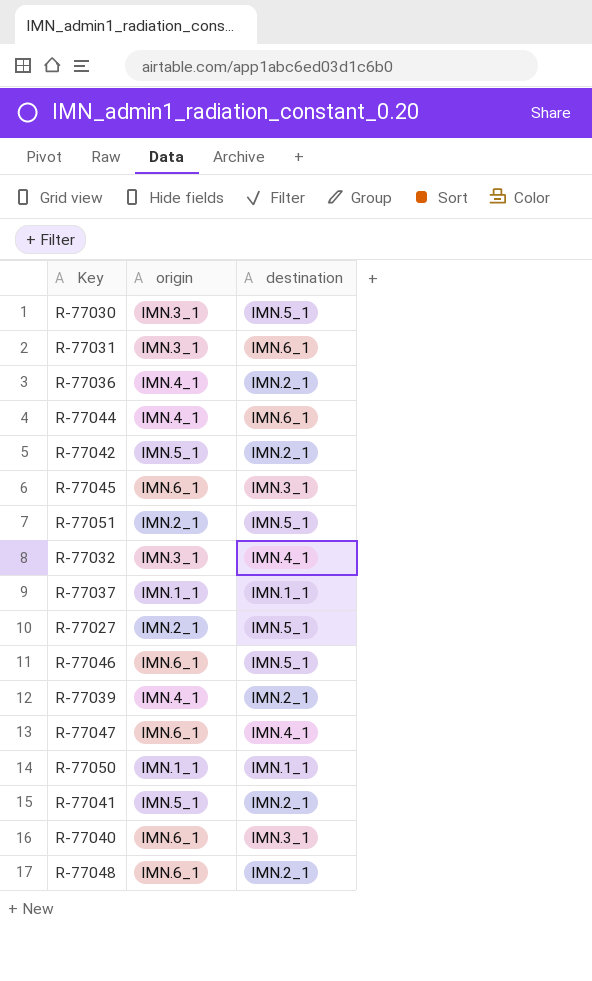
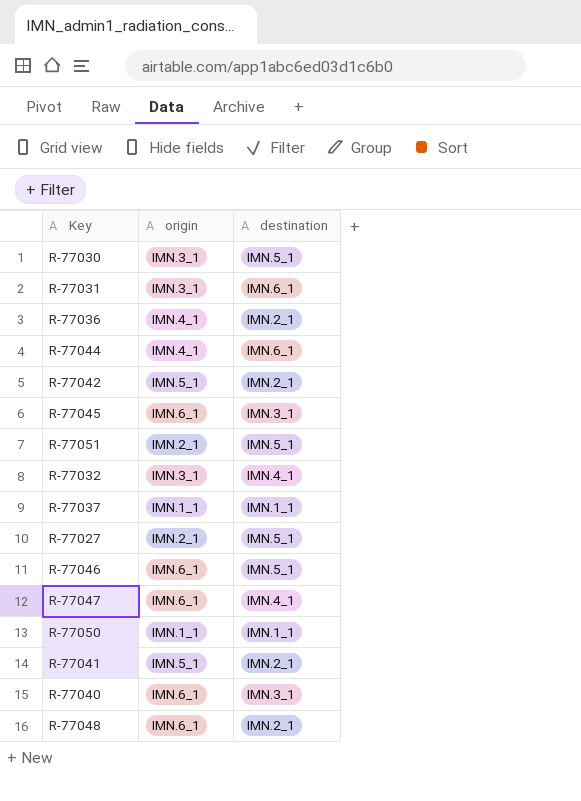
row R-77039: IMN.4_1 | IMN.2_1 -> none

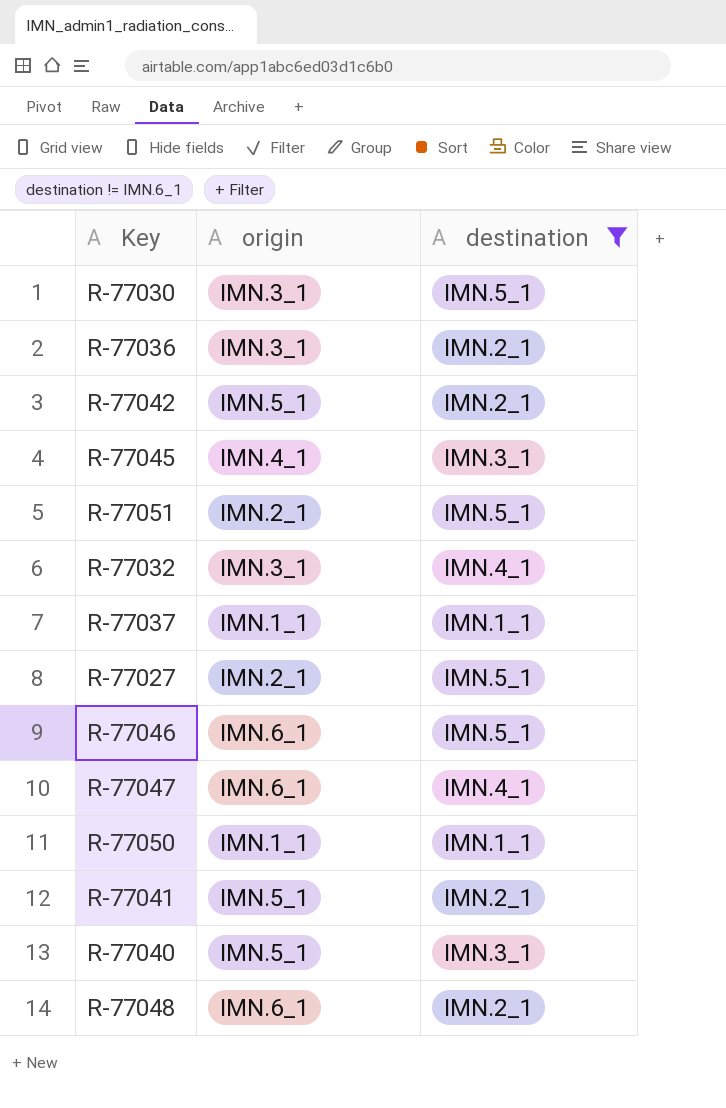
filter: none -> destination != IMN.6_1
R-77036 | origin: IMN.4_1 -> IMN.3_1
R-77045 | origin: IMN.6_1 -> IMN.4_1
R-77040 | origin: IMN.6_1 -> IMN.5_1

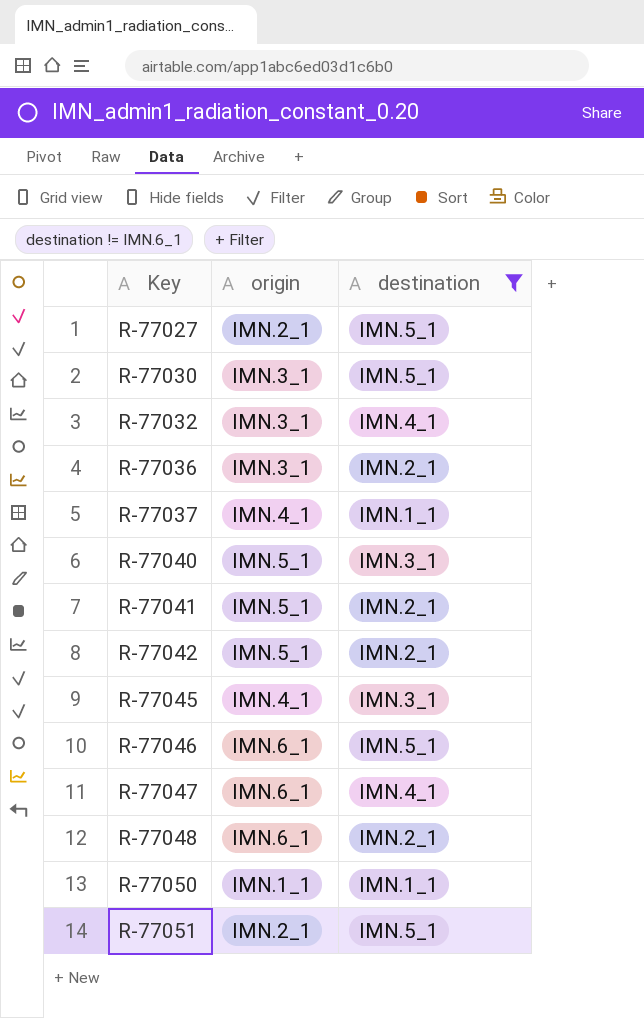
row order: none -> Key ascending
R-77037 | origin: IMN.1_1 -> IMN.4_1

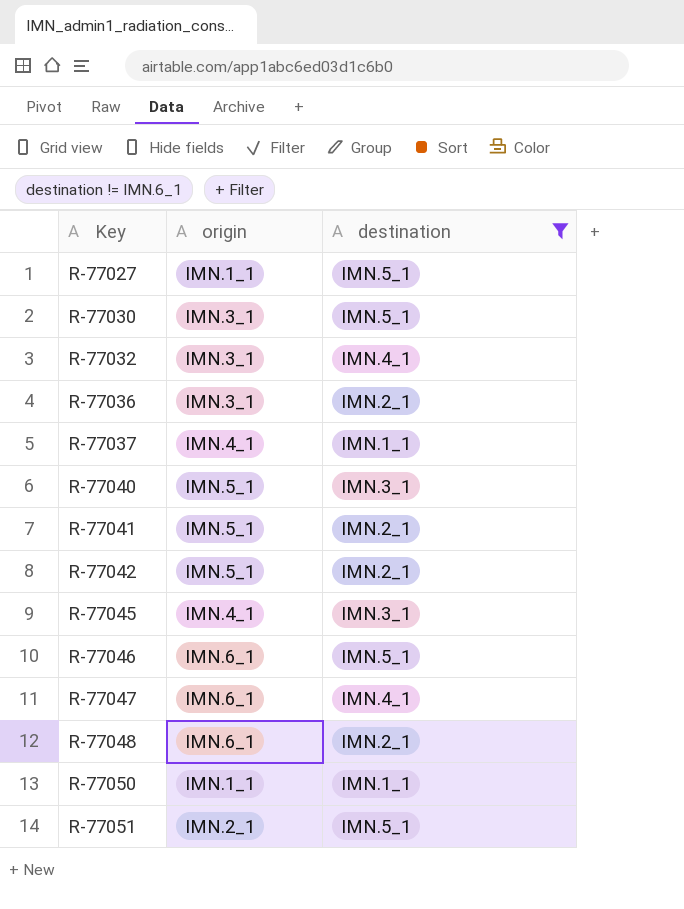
R-77027 | origin: IMN.2_1 -> IMN.1_1

